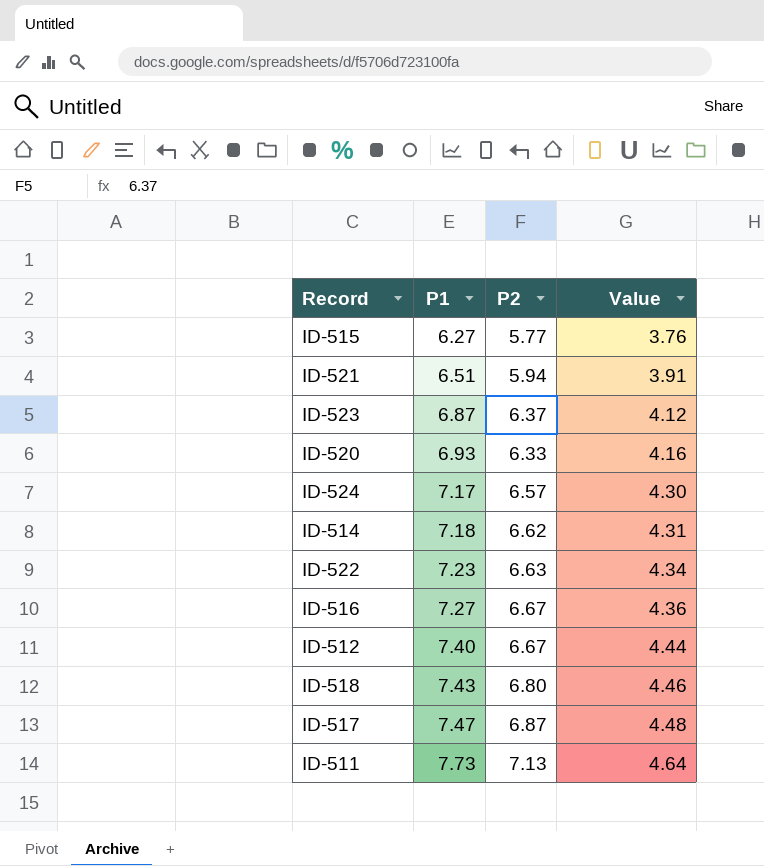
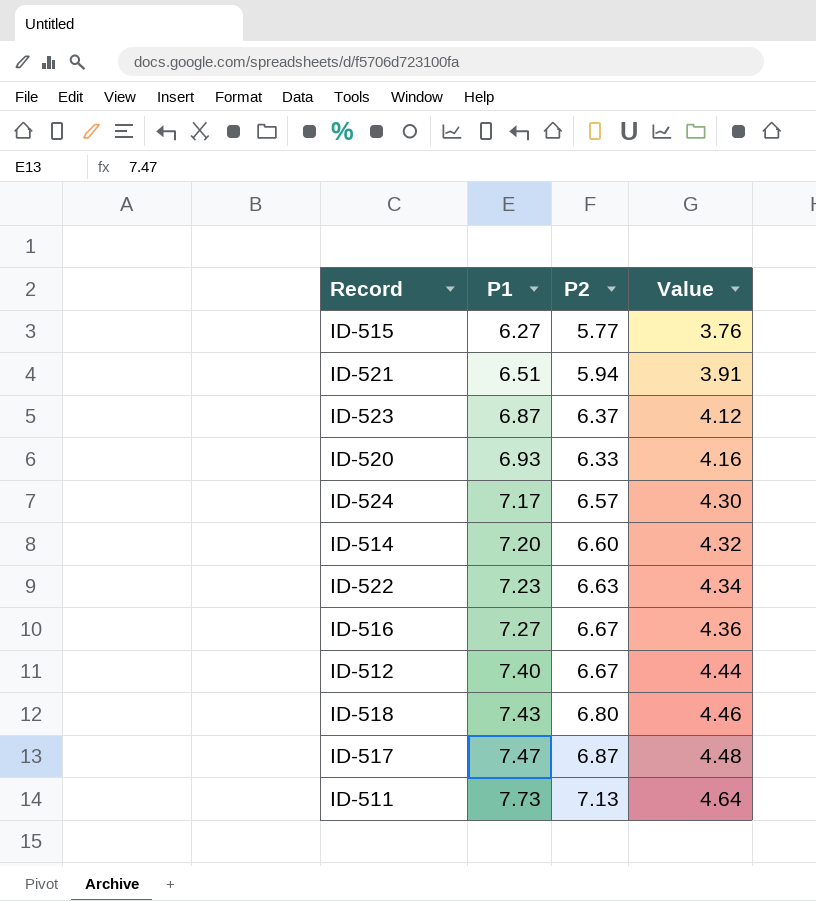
ID-514 | P1: 7.18 -> 7.20
ID-514 | P2: 6.62 -> 6.60
ID-514 | Value: 4.31 -> 4.32

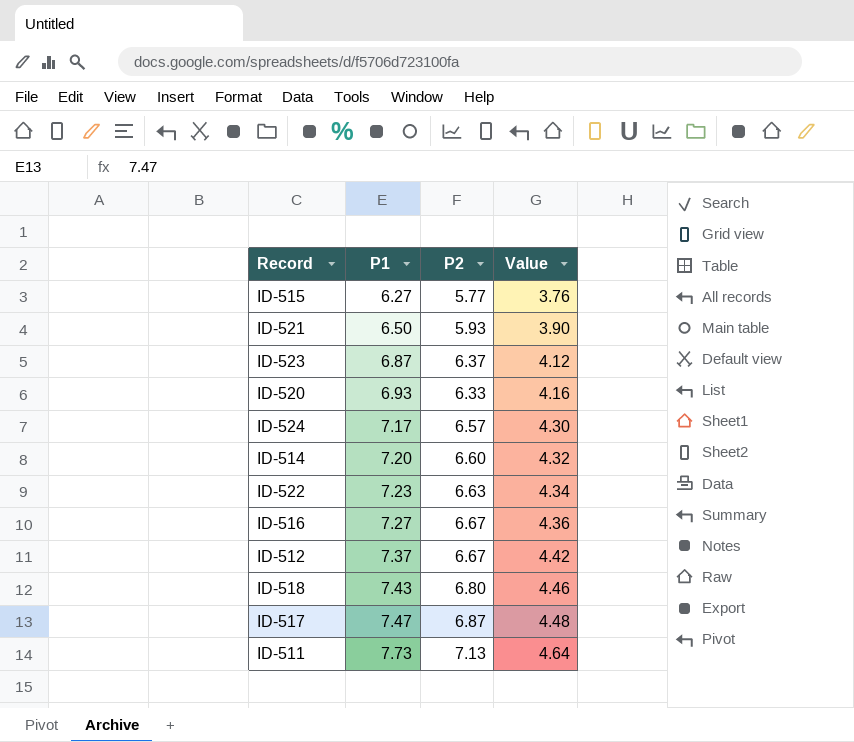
ID-521 | P1: 6.51 -> 6.50
ID-521 | P2: 5.94 -> 5.93
ID-521 | Value: 3.91 -> 3.90
ID-512 | P1: 7.40 -> 7.37
ID-512 | Value: 4.44 -> 4.42

